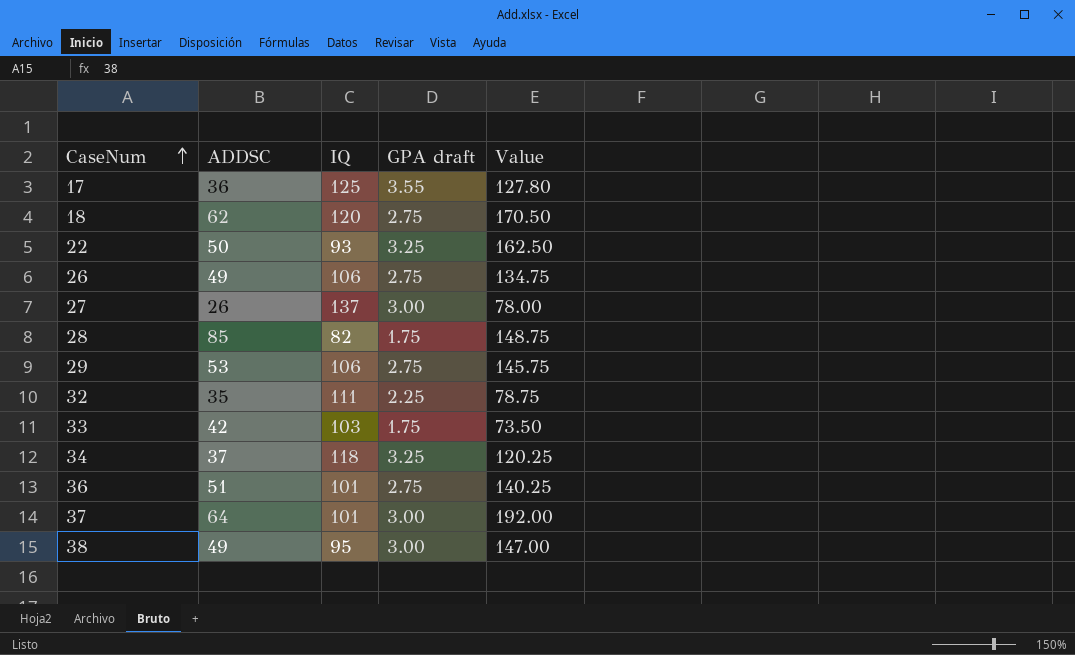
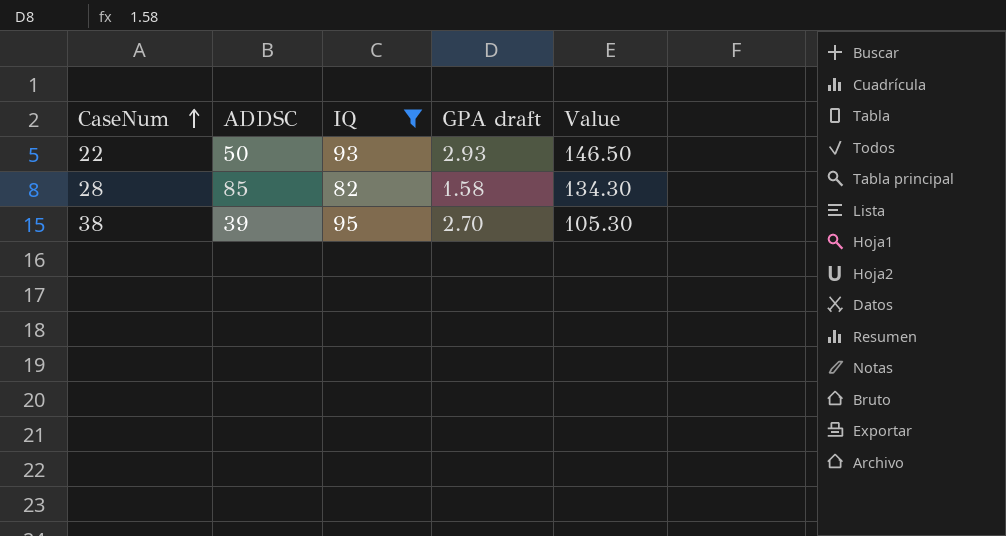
filter: none -> IQ <= 95
22 | GPA draft: 3.25 -> 2.93
22 | Value: 162.50 -> 146.50
28 | GPA draft: 1.75 -> 1.58
28 | Value: 148.75 -> 134.30
38 | ADDSC: 49 -> 39
38 | GPA draft: 3.00 -> 2.70
38 | Value: 147.00 -> 105.30

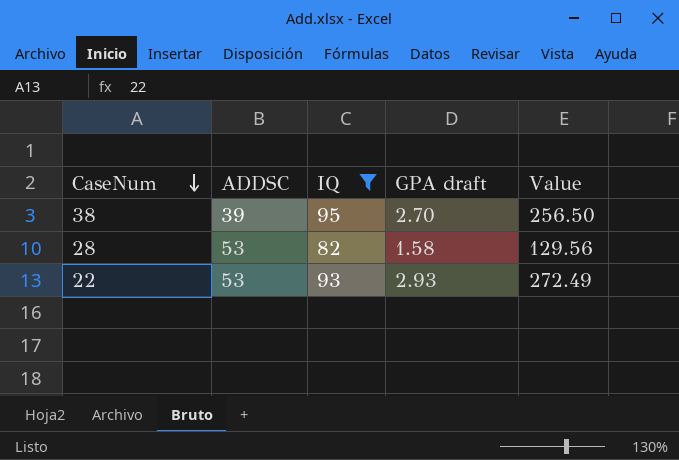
row order: CaseNum ascending -> CaseNum descending
column Value | formula: [ADDSC] * [GPA draft] -> [IQ] * [GPA draft]
28 | ADDSC: 85 -> 53
22 | ADDSC: 50 -> 53

